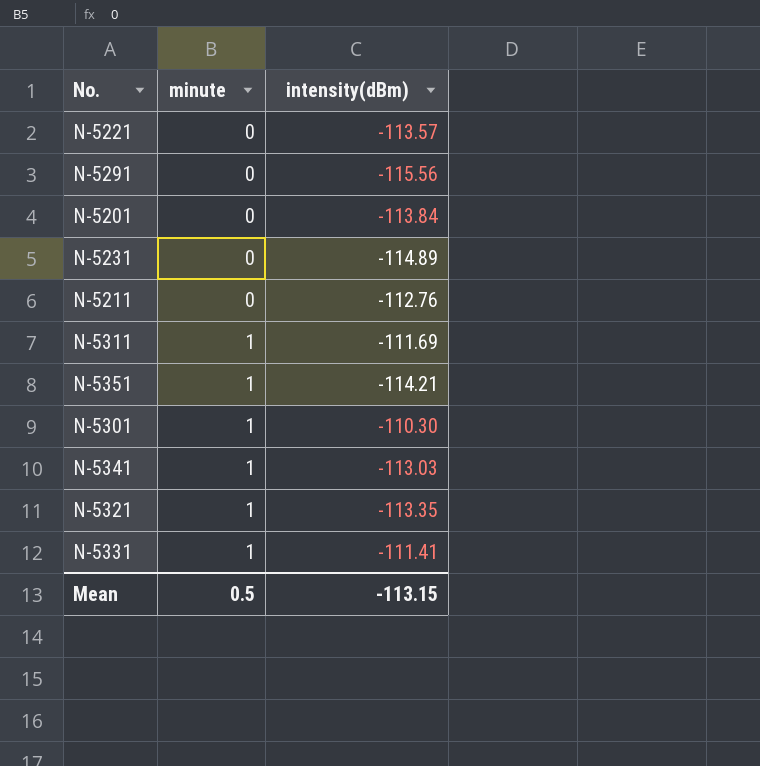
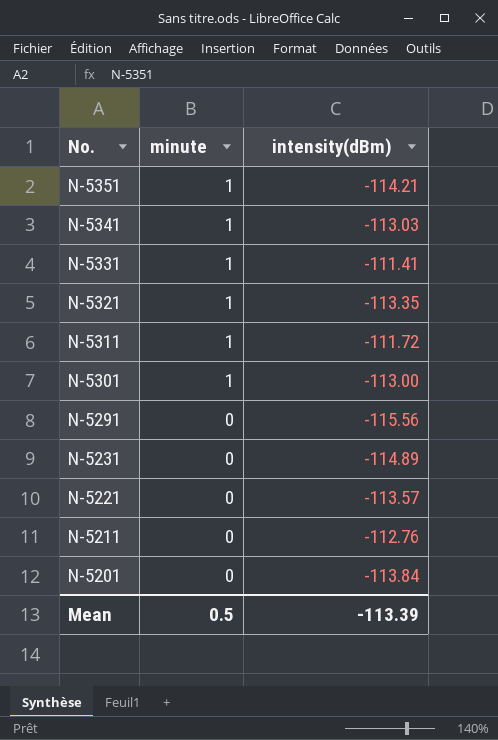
row order: minute ascending -> No. descending
N-5311 | intensity(dBm): -111.69 -> -111.72
N-5301 | intensity(dBm): -110.30 -> -113.00
Mean | intensity(dBm): -113.15 -> -113.39

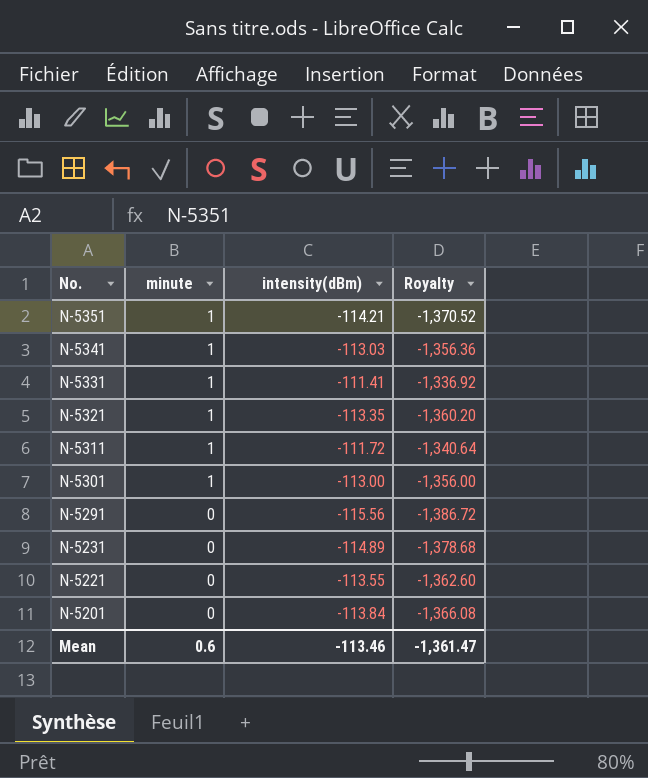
column Royalty | formula: none -> [intensity(dBm)] * 12
row N-5211: 0 | -112.76 -> none
N-5221 | intensity(dBm): -113.57 -> -113.55
Mean | minute: 0.5 -> 0.6
Mean | intensity(dBm): -113.39 -> -113.46

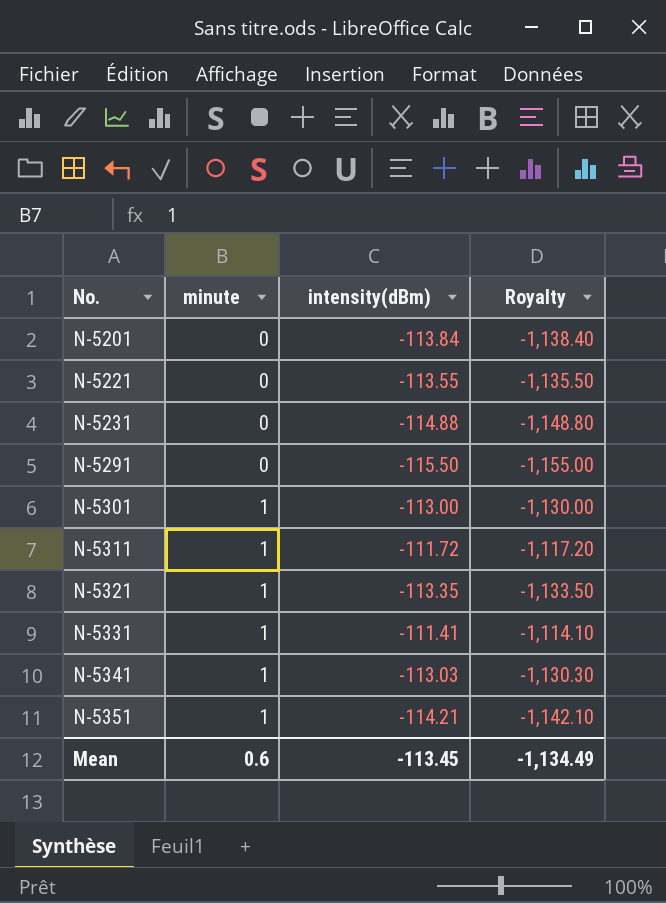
row order: No. descending -> No. ascending
column Royalty | formula: [intensity(dBm)] * 12 -> [intensity(dBm)] * 10
N-5231 | intensity(dBm): -114.89 -> -114.88
N-5291 | intensity(dBm): -115.56 -> -115.50
Mean | intensity(dBm): -113.46 -> -113.45
Mean | Royalty: -1,361.47 -> -1,134.49

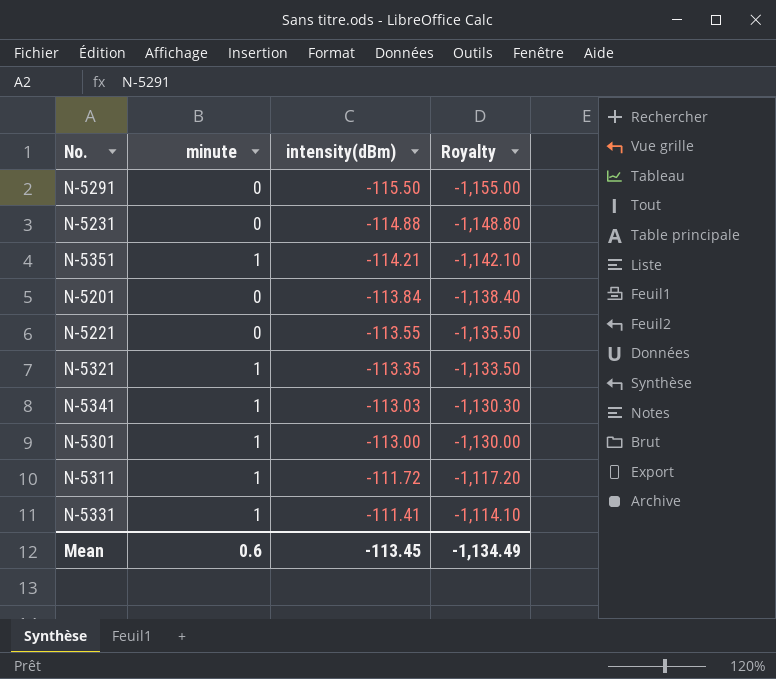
row order: No. ascending -> intensity(dBm) ascending

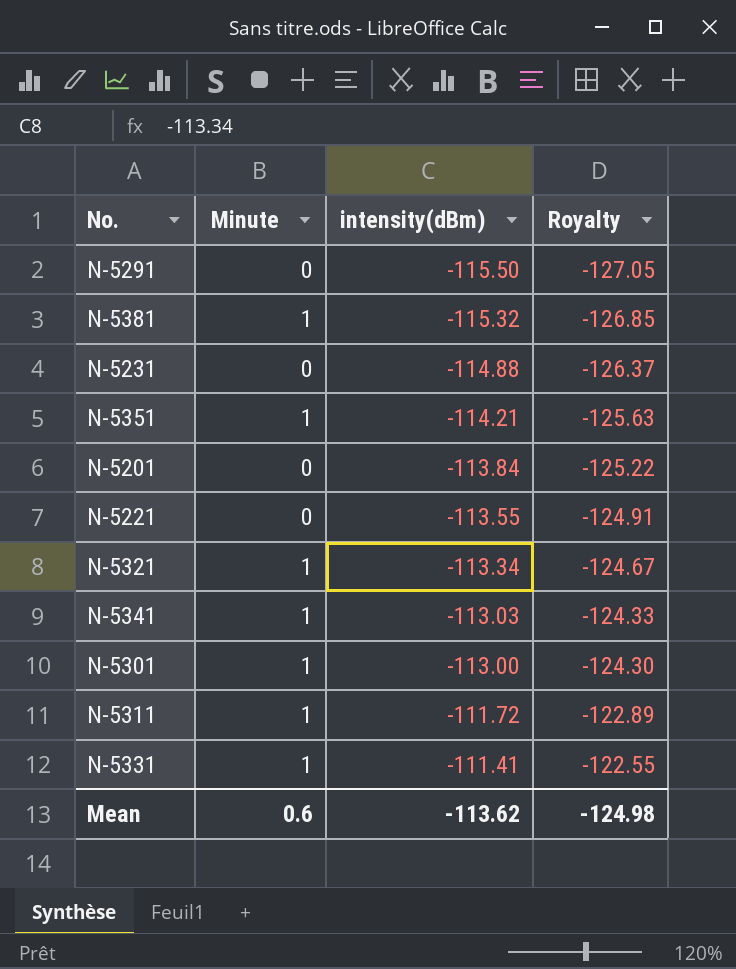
column name: minute -> Minute
column Royalty | formula: [intensity(dBm)] * 10 -> [intensity(dBm)] * 1.1
row N-5381: none -> 1 | -115.32 | -126.85
N-5321 | intensity(dBm): -113.35 -> -113.34
Mean | intensity(dBm): -113.45 -> -113.62
Mean | Royalty: -1,134.49 -> -124.98

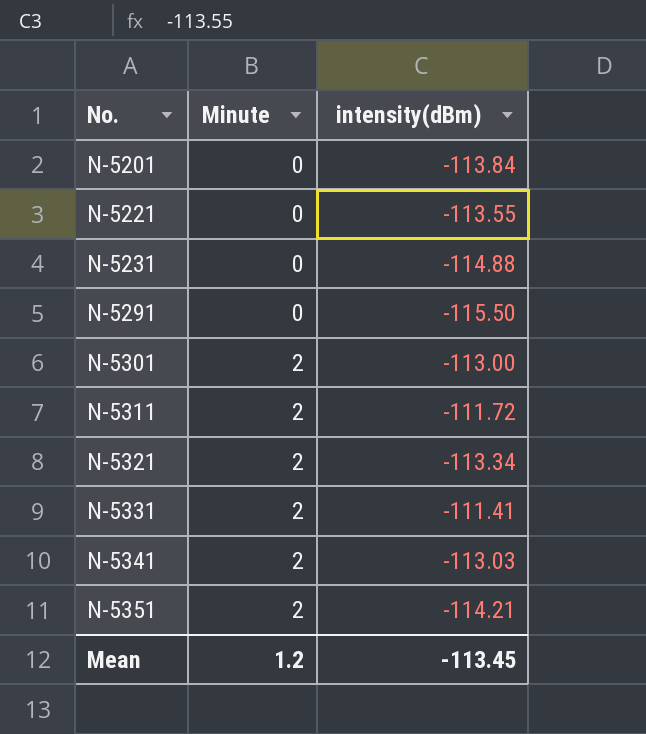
row order: intensity(dBm) ascending -> No. ascending
column Royalty | formula: [intensity(dBm)] * 1.1 -> none
row N-5381: 1 | -115.32 | -126.85 -> none
N-5301 | Minute: 1 -> 2
N-5311 | Minute: 1 -> 2
N-5321 | Minute: 1 -> 2
N-5331 | Minute: 1 -> 2
N-5341 | Minute: 1 -> 2
N-5351 | Minute: 1 -> 2
Mean | Minute: 0.6 -> 1.2
Mean | intensity(dBm): -113.62 -> -113.45

